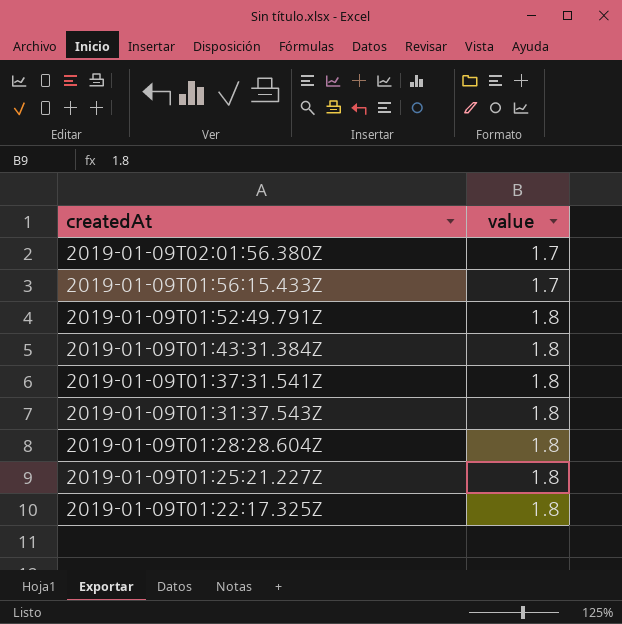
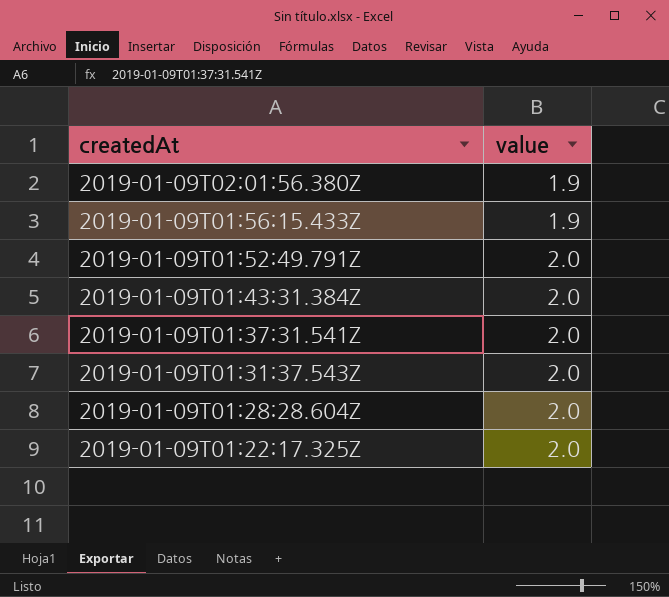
row 2019-01-09T01:25:21.227Z: 1.8 -> none
2019-01-09T02:01:56.380Z | value: 1.7 -> 1.9
2019-01-09T01:56:15.433Z | value: 1.7 -> 1.9
2019-01-09T01:52:49.791Z | value: 1.8 -> 2.0
2019-01-09T01:43:31.384Z | value: 1.8 -> 2.0
2019-01-09T01:37:31.541Z | value: 1.8 -> 2.0
2019-01-09T01:31:37.543Z | value: 1.8 -> 2.0
2019-01-09T01:28:28.604Z | value: 1.8 -> 2.0
2019-01-09T01:22:17.325Z | value: 1.8 -> 2.0

